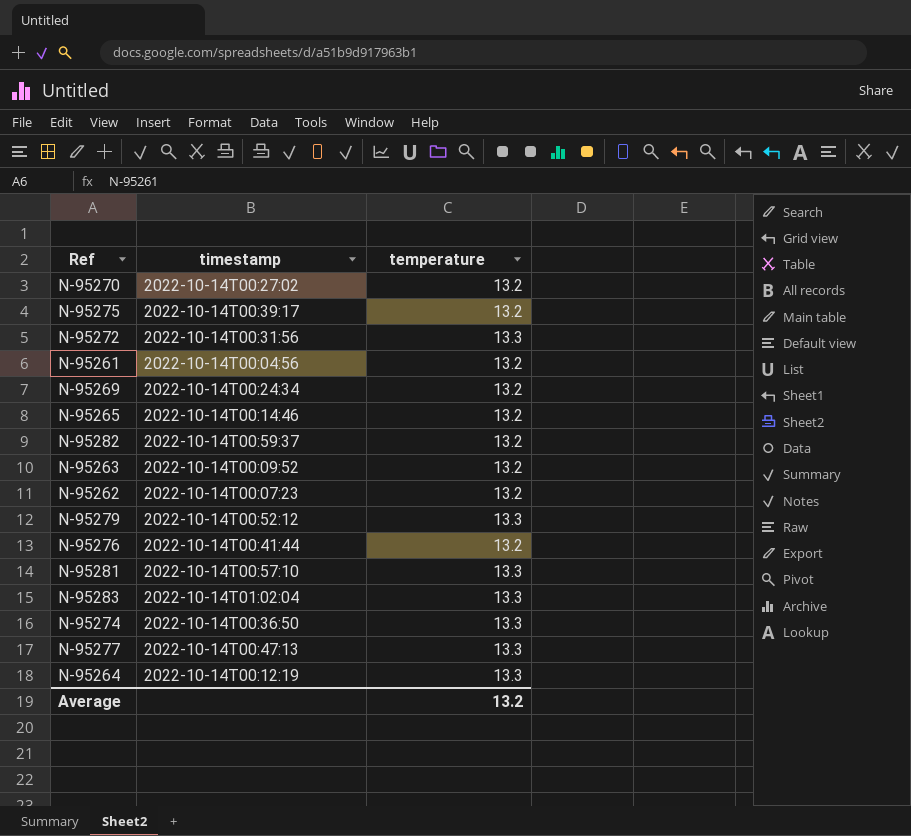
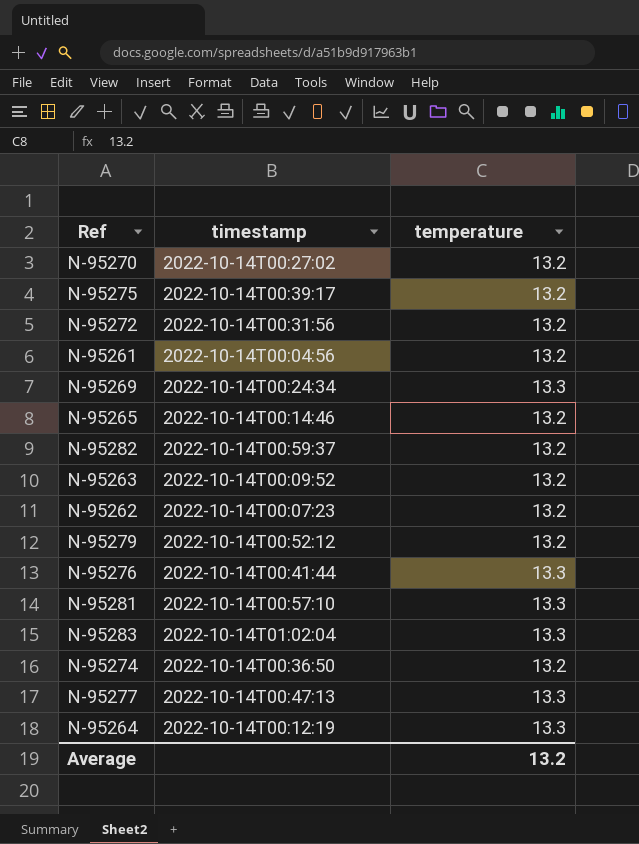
N-95272 | temperature: 13.3 -> 13.2
N-95269 | temperature: 13.2 -> 13.3
N-95279 | temperature: 13.3 -> 13.2
N-95276 | temperature: 13.2 -> 13.3
N-95274 | temperature: 13.3 -> 13.2

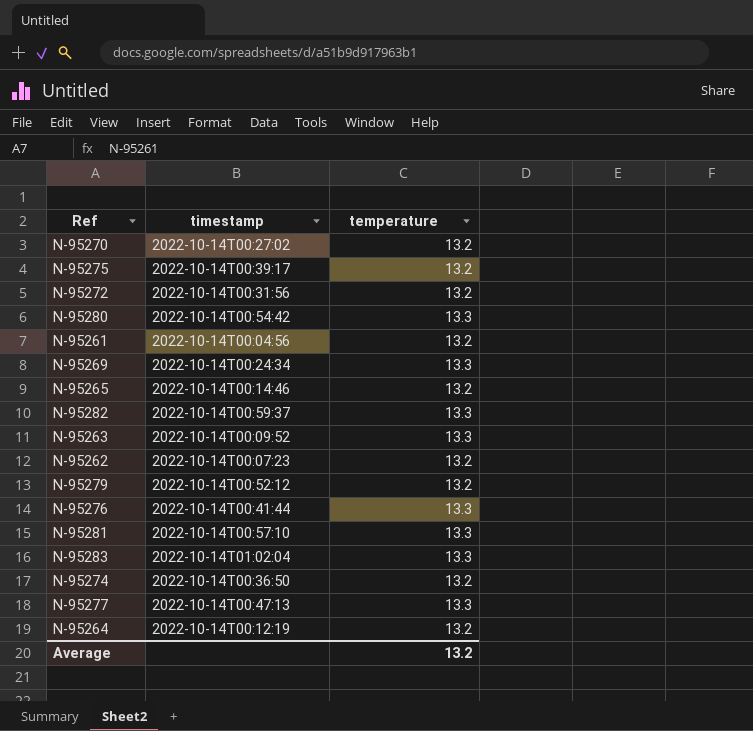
row N-95280: none -> 2022-10-14T00:54:42 | 13.3
N-95282 | temperature: 13.2 -> 13.3
N-95263 | temperature: 13.2 -> 13.3
N-95264 | temperature: 13.3 -> 13.2

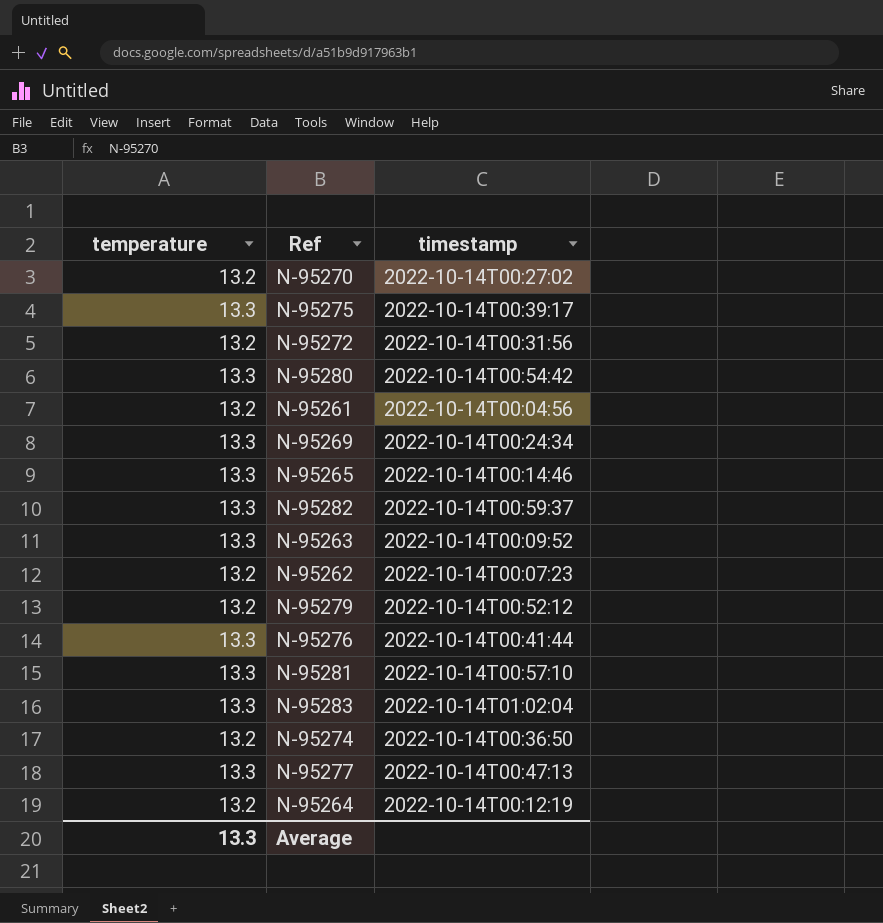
column temperature | position: 3 -> 1
N-95275 | temperature: 13.2 -> 13.3
N-95265 | temperature: 13.2 -> 13.3
Average | temperature: 13.2 -> 13.3

